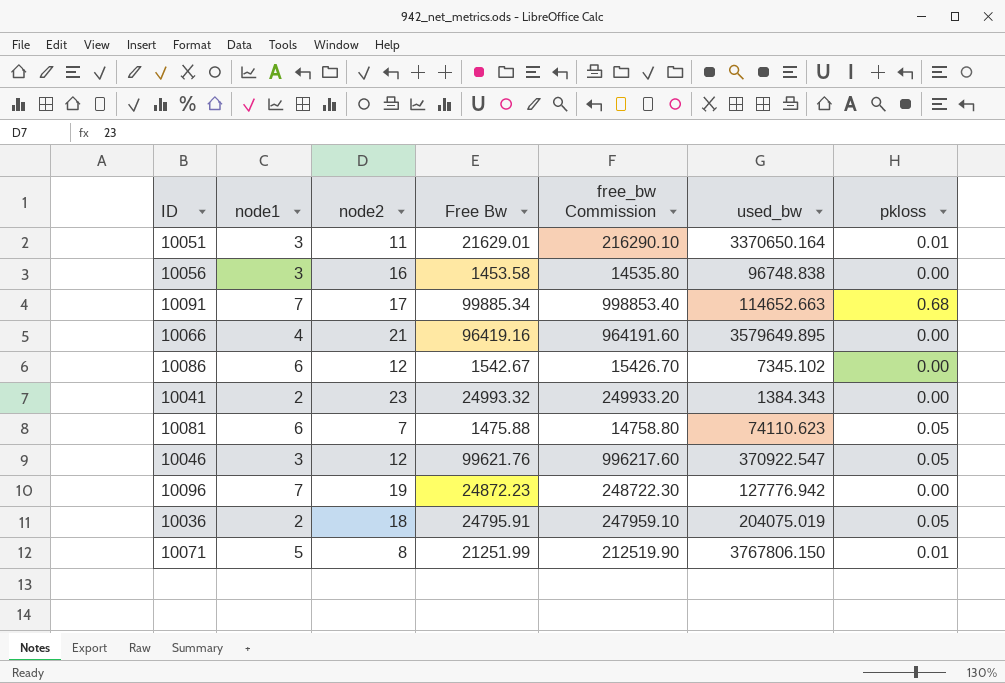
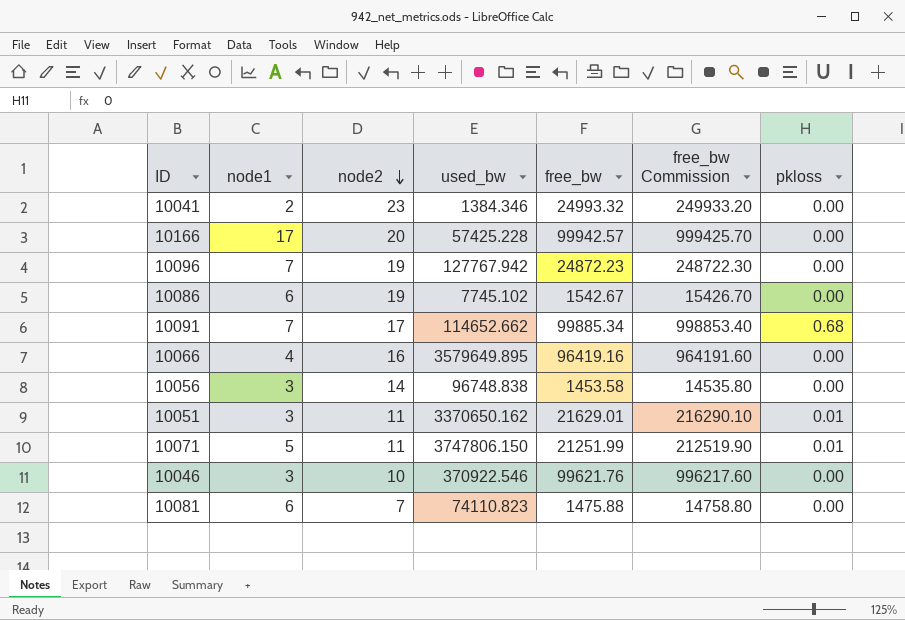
row order: none -> node2 descending
column used_bw | position: 6 -> 4
column name: Free Bw -> free_bw
row 10036: 2 | 18 | 24795.91 | 247959.10 | 204075.019 | 0.05 -> none
10041 | used_bw: 1384.343 -> 1384.346
row 10166: none -> 17 | 20 | 57425.228 | 99942.57 | 999425.70 | 0.00
10096 | used_bw: 127776.942 -> 127767.942
10086 | node2: 12 -> 19
10086 | used_bw: 7345.102 -> 7745.102
10091 | used_bw: 114652.663 -> 114652.662
10066 | node2: 21 -> 16
10056 | node2: 16 -> 14
10051 | used_bw: 3370650.164 -> 3370650.162
10071 | node2: 8 -> 11
10071 | used_bw: 3767806.150 -> 3747806.150
10046 | node2: 12 -> 10
10046 | used_bw: 370922.547 -> 370922.546
10046 | pkloss: 0.05 -> 0.00
10081 | used_bw: 74110.623 -> 74110.823
10081 | pkloss: 0.05 -> 0.00

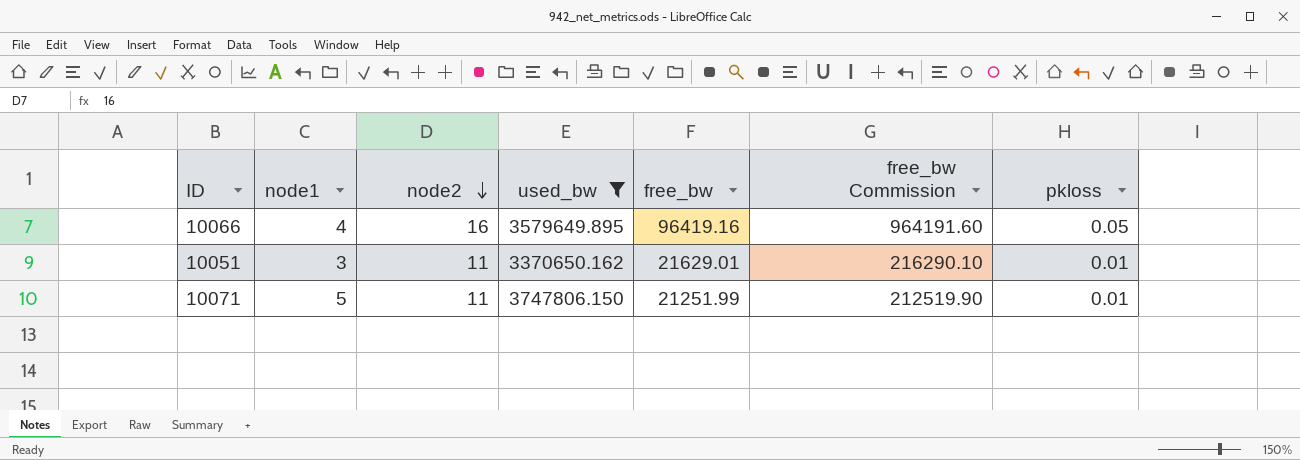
filter: none -> used_bw >= 3370650.162
10066 | pkloss: 0.00 -> 0.05

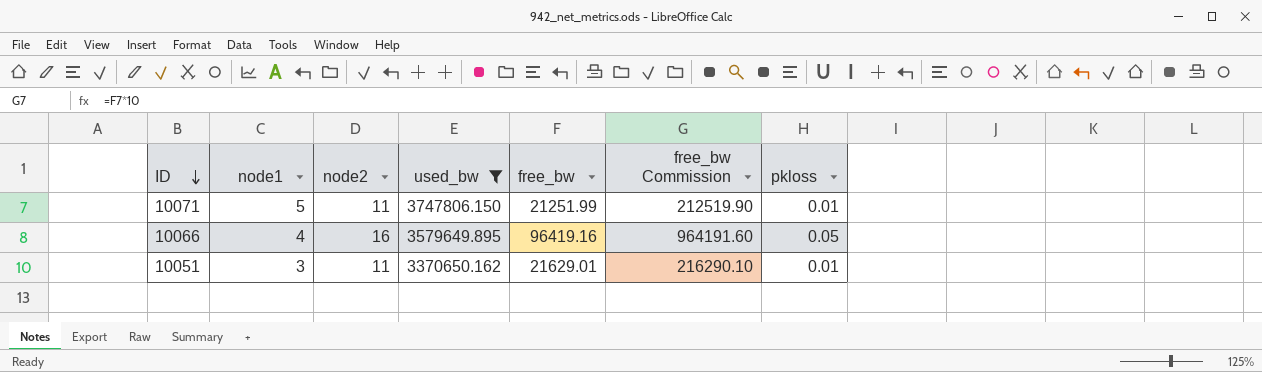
row order: node2 descending -> ID descending

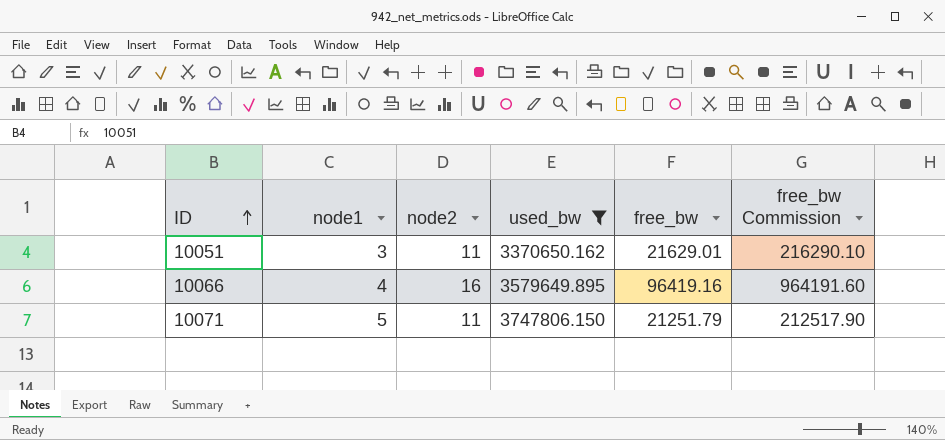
row order: ID descending -> ID ascending
column pkloss | position: 7 -> none
10071 | free_bw: 21251.99 -> 21251.79
10071 | free_bw Commission: 212519.90 -> 212517.90

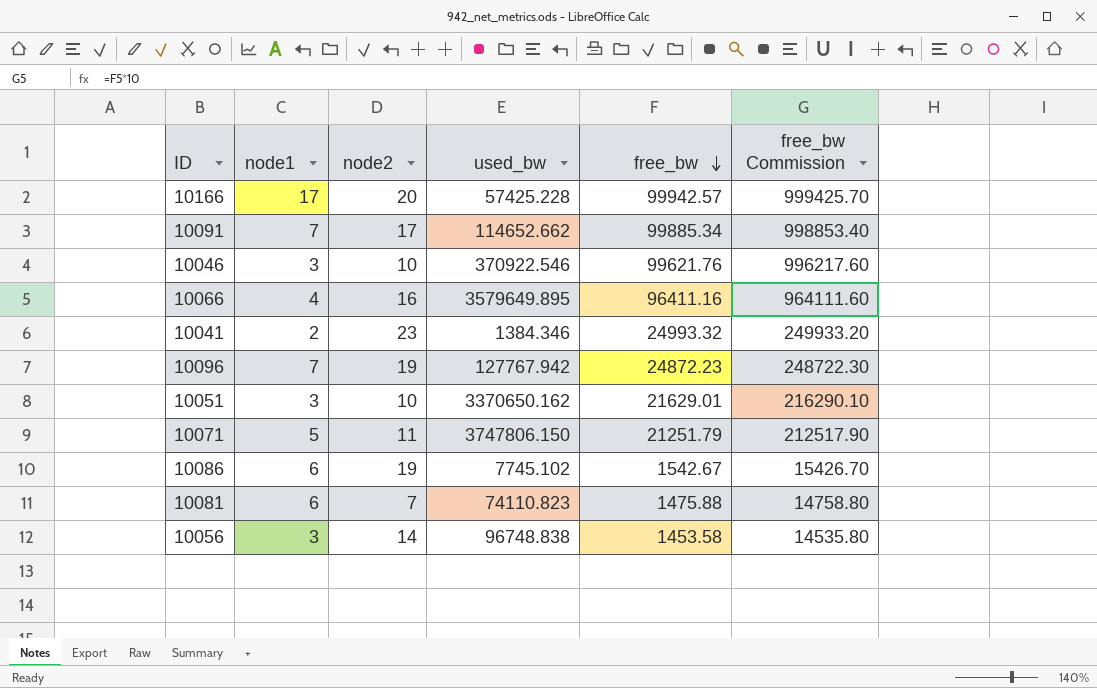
filter: used_bw >= 3370650.162 -> none
row order: ID ascending -> free_bw descending
10066 | free_bw: 96419.16 -> 96411.16
10066 | free_bw Commission: 964191.60 -> 964111.60
10051 | node2: 11 -> 10

